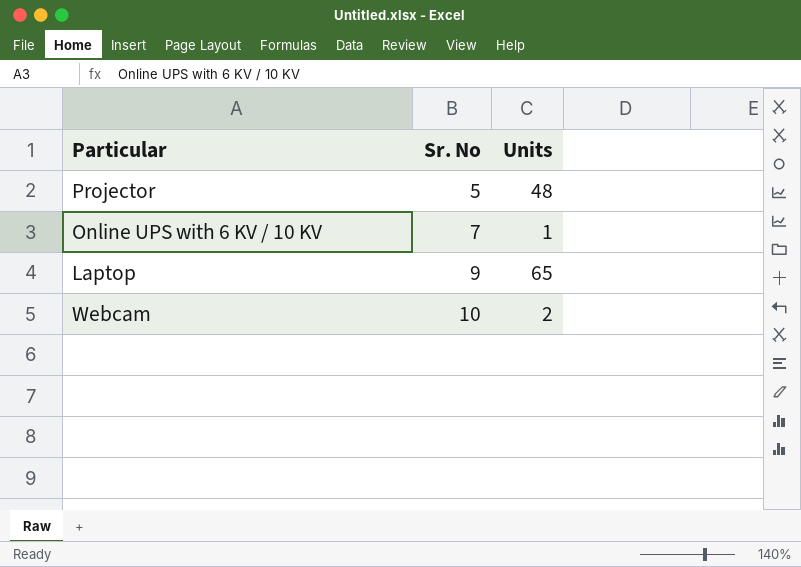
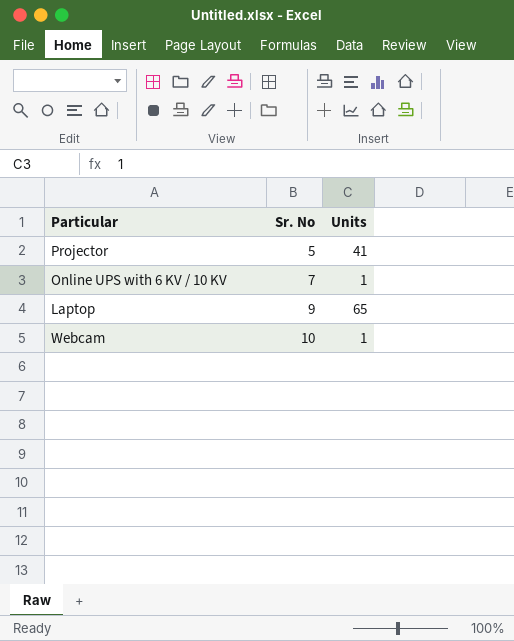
Projector | Units: 48 -> 41
Webcam | Units: 2 -> 1

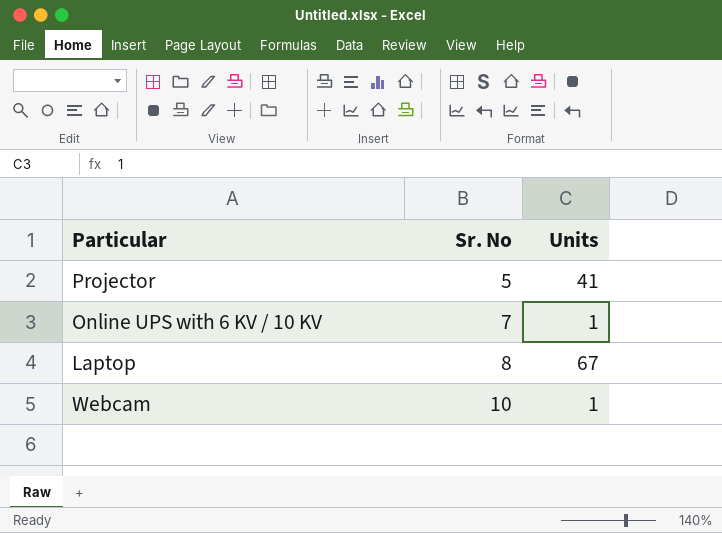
Laptop | Sr. No: 9 -> 8
Laptop | Units: 65 -> 67

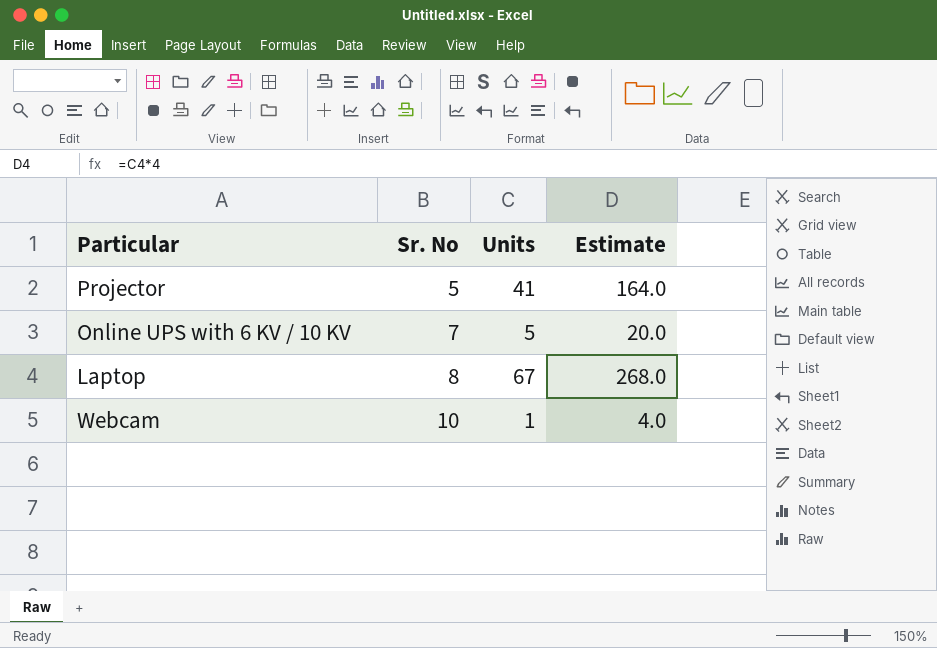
column Estimate | formula: none -> [Units] * 4
Online UPS with 6 KV / 10 KV | Units: 1 -> 5

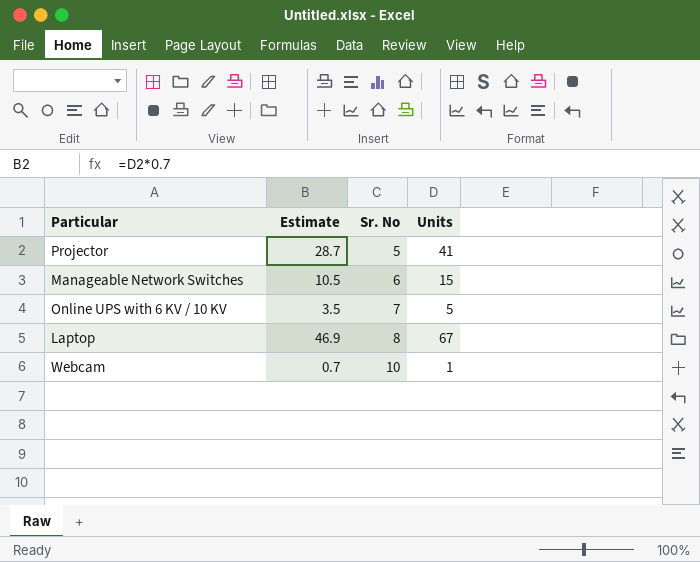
column Estimate | formula: [Units] * 4 -> [Units] * 0.7
column Estimate | position: 4 -> 2
row Manageable Network Switches: none -> 10.5 | 6 | 15

